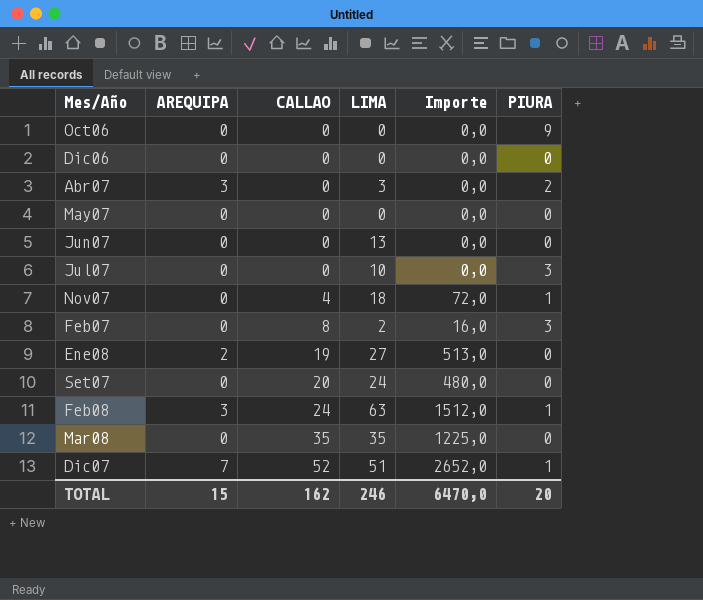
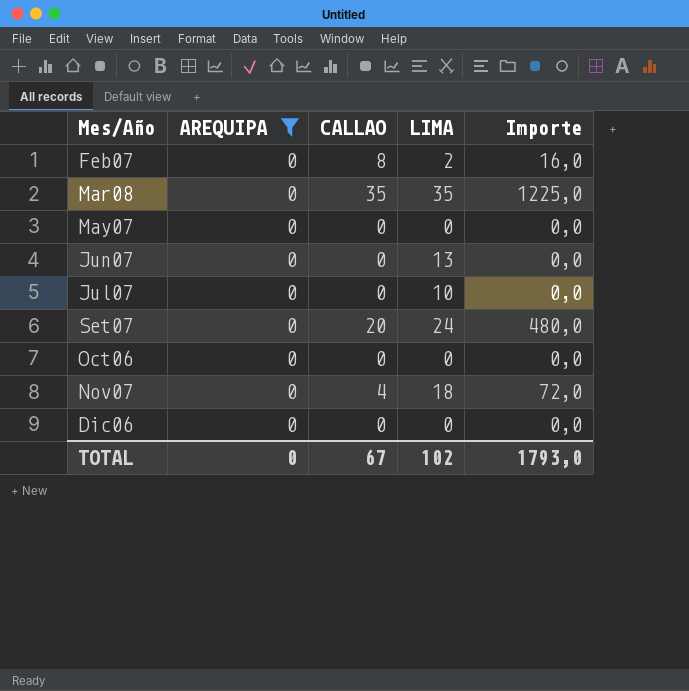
filter: none -> AREQUIPA = 0
row order: CALLAO ascending -> Mes/Año ascending
column PIURA | position: 6 -> none
TOTAL | AREQUIPA: 15 -> 0
TOTAL | CALLAO: 162 -> 67
TOTAL | LIMA: 246 -> 102
TOTAL | Importe: 6470,0 -> 1793,0

